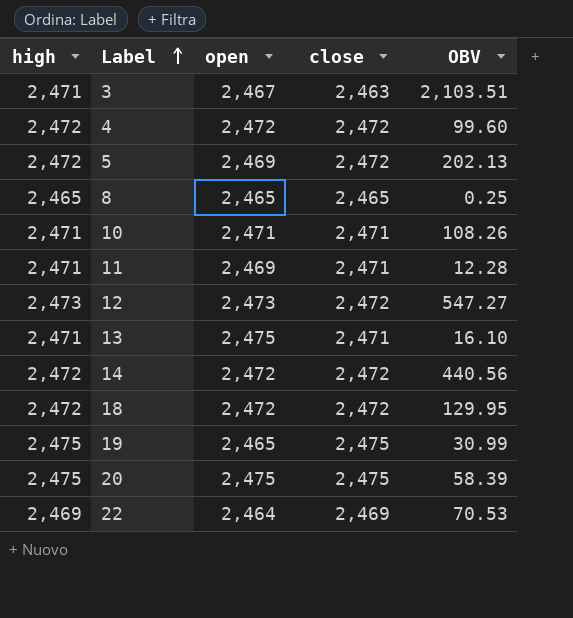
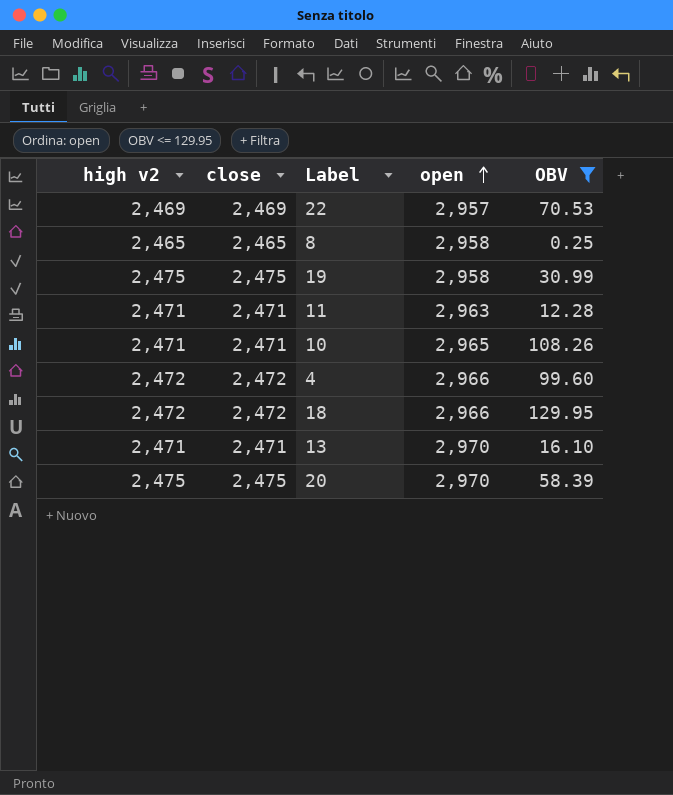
filter: none -> OBV <= 129.95
row order: Label ascending -> open ascending
column name: high -> high v2
column close | position: 4 -> 2
22 | open: 2,464 -> 2,957
8 | open: 2,465 -> 2,958
19 | open: 2,465 -> 2,958
11 | open: 2,469 -> 2,963
10 | open: 2,471 -> 2,965
4 | open: 2,472 -> 2,966
18 | open: 2,472 -> 2,966
13 | open: 2,475 -> 2,970
20 | open: 2,475 -> 2,970

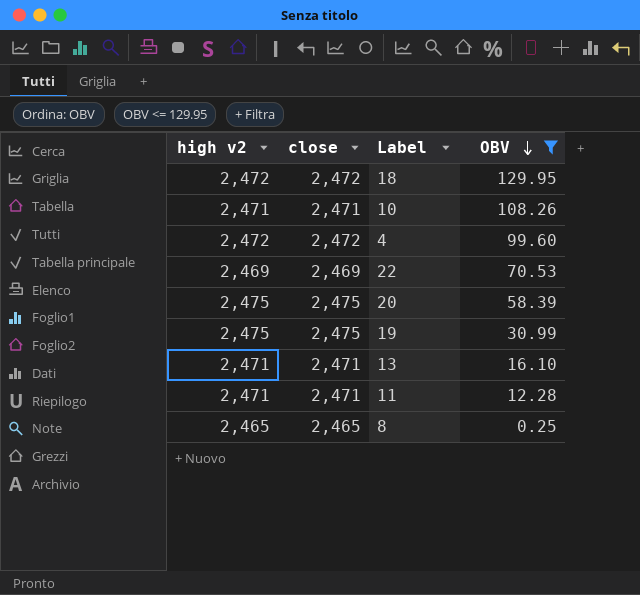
row order: open ascending -> OBV descending
column open | position: 4 -> none

